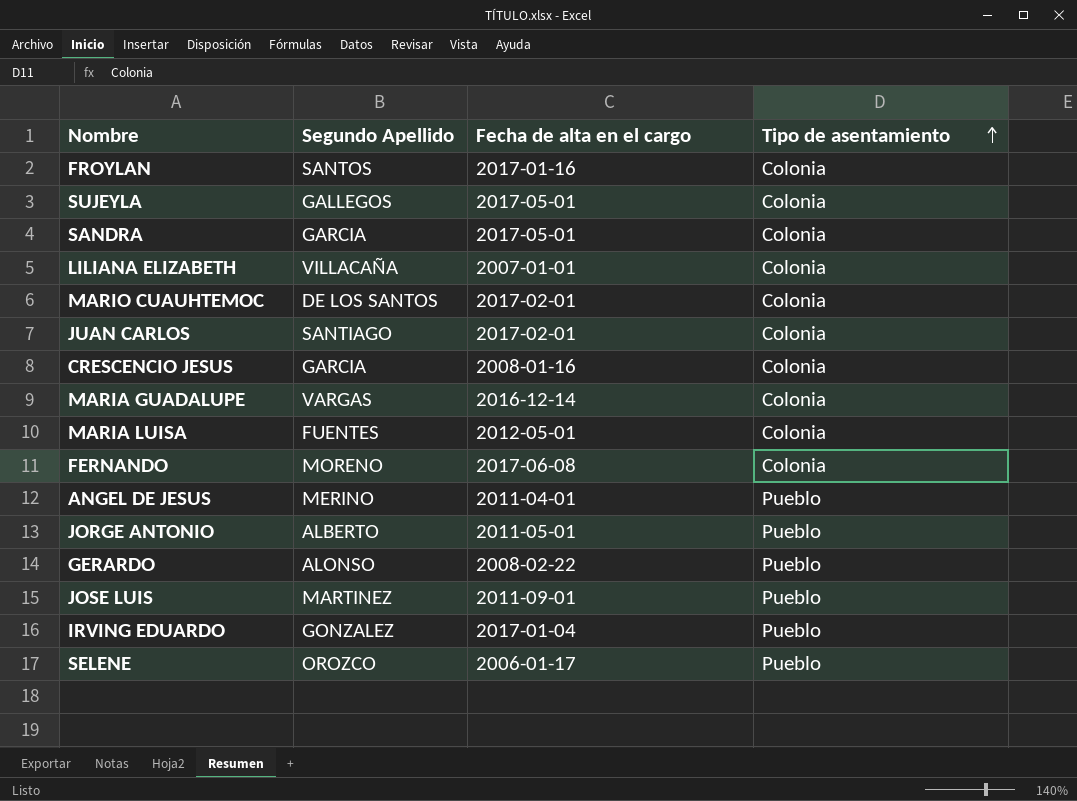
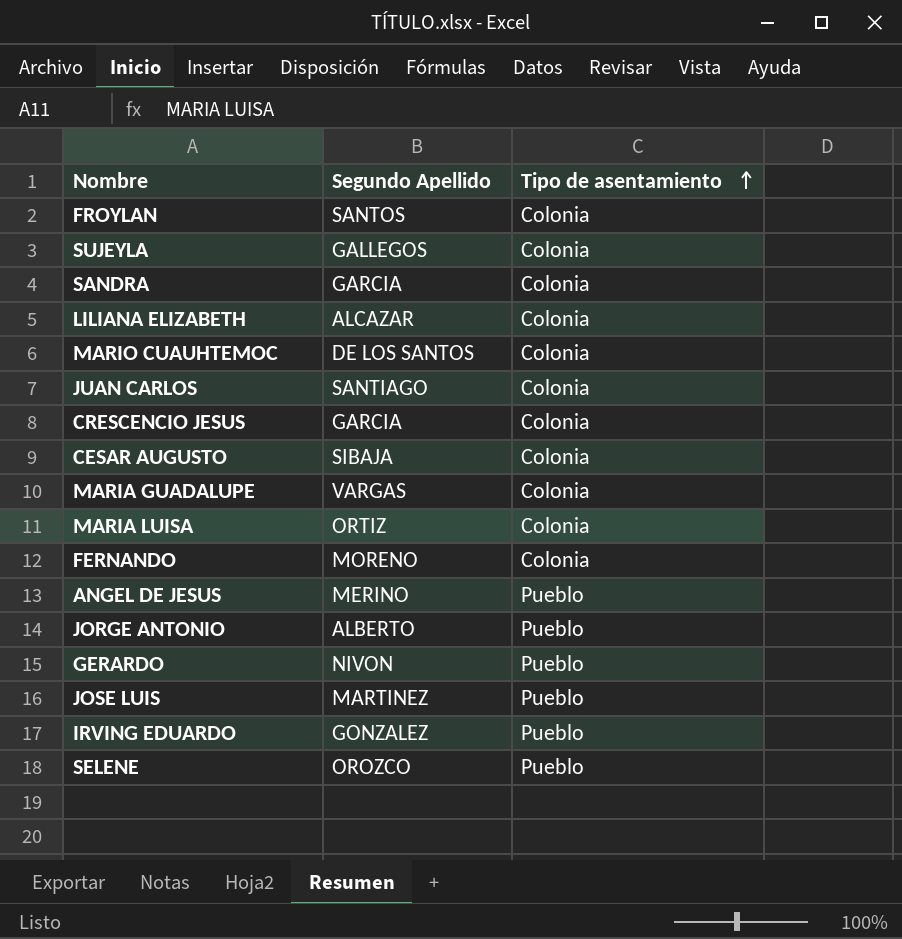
column Fecha de alta en el cargo | position: 3 -> none
LILIANA ELIZABETH | Segundo Apellido: VILLACAÑA -> ALCAZAR
row CESAR AUGUSTO: none -> SIBAJA | Colonia
MARIA LUISA | Segundo Apellido: FUENTES -> ORTIZ
GERARDO | Segundo Apellido: ALONSO -> NIVON

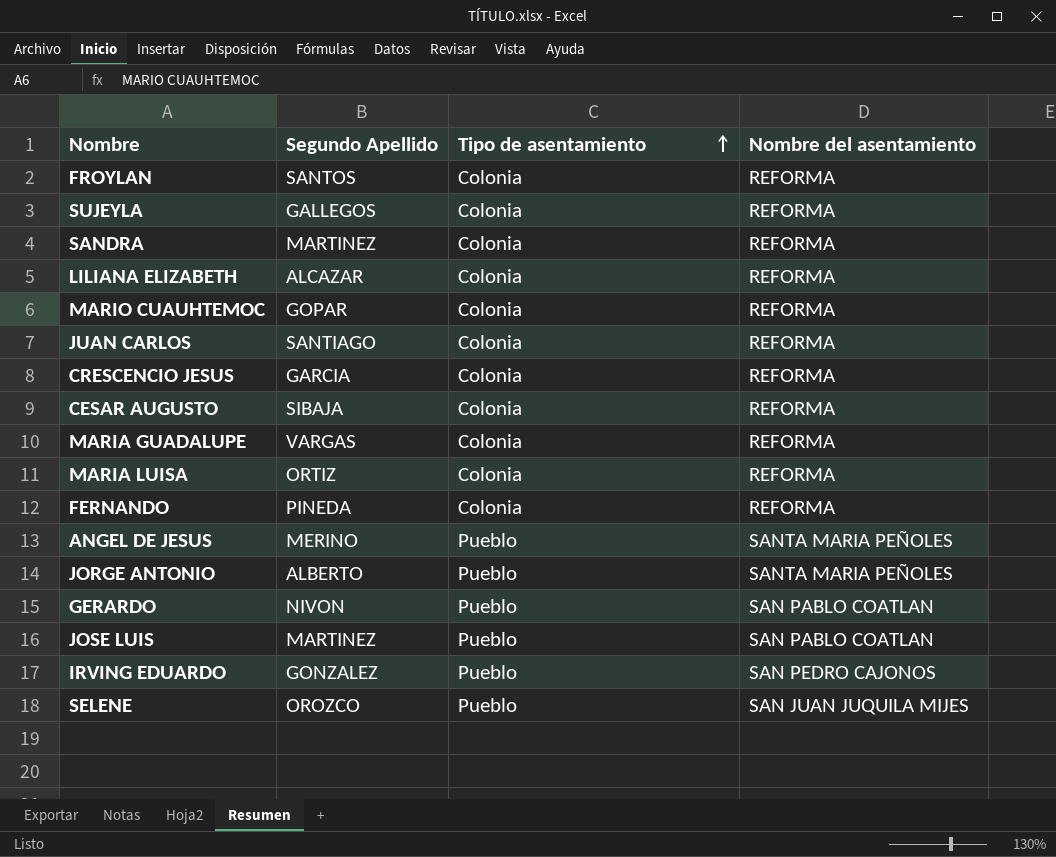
column Nombre del asentamiento | position: none -> 4
SANDRA | Segundo Apellido: GARCIA -> MARTINEZ
MARIO CUAUHTEMOC | Segundo Apellido: DE LOS SANTOS -> GOPAR
FERNANDO | Segundo Apellido: MORENO -> PINEDA

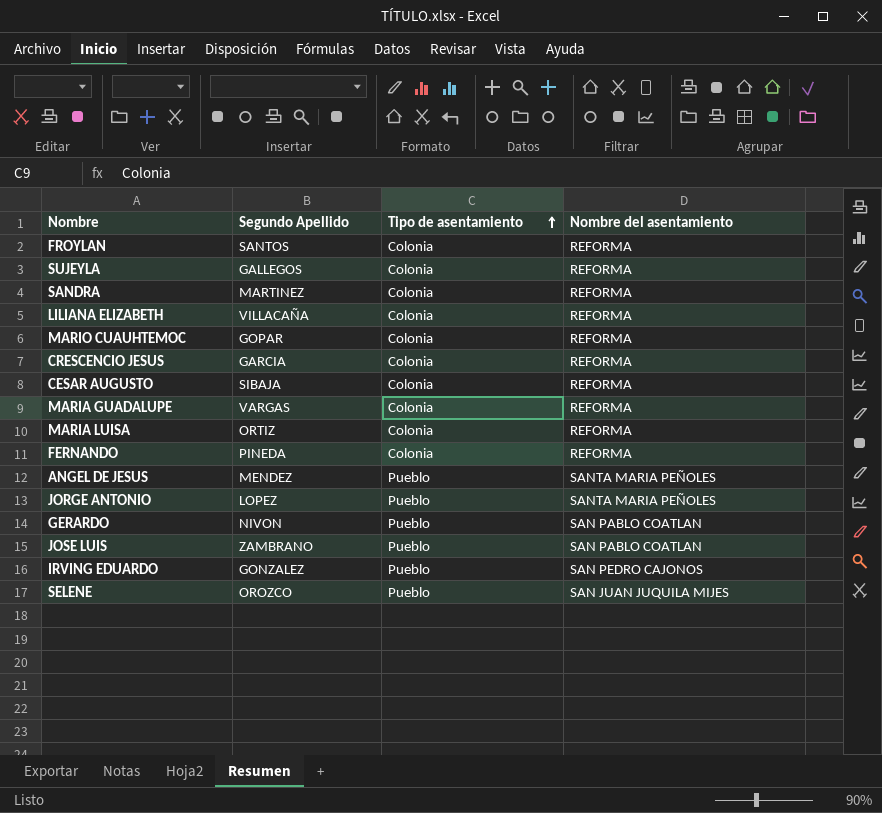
row JUAN CARLOS: SANTIAGO | Colonia | REFORMA -> none
LILIANA ELIZABETH | Segundo Apellido: ALCAZAR -> VILLACAÑA
ANGEL DE JESUS | Segundo Apellido: MERINO -> MENDEZ
JORGE ANTONIO | Segundo Apellido: ALBERTO -> LOPEZ
JOSE LUIS | Segundo Apellido: MARTINEZ -> ZAMBRANO

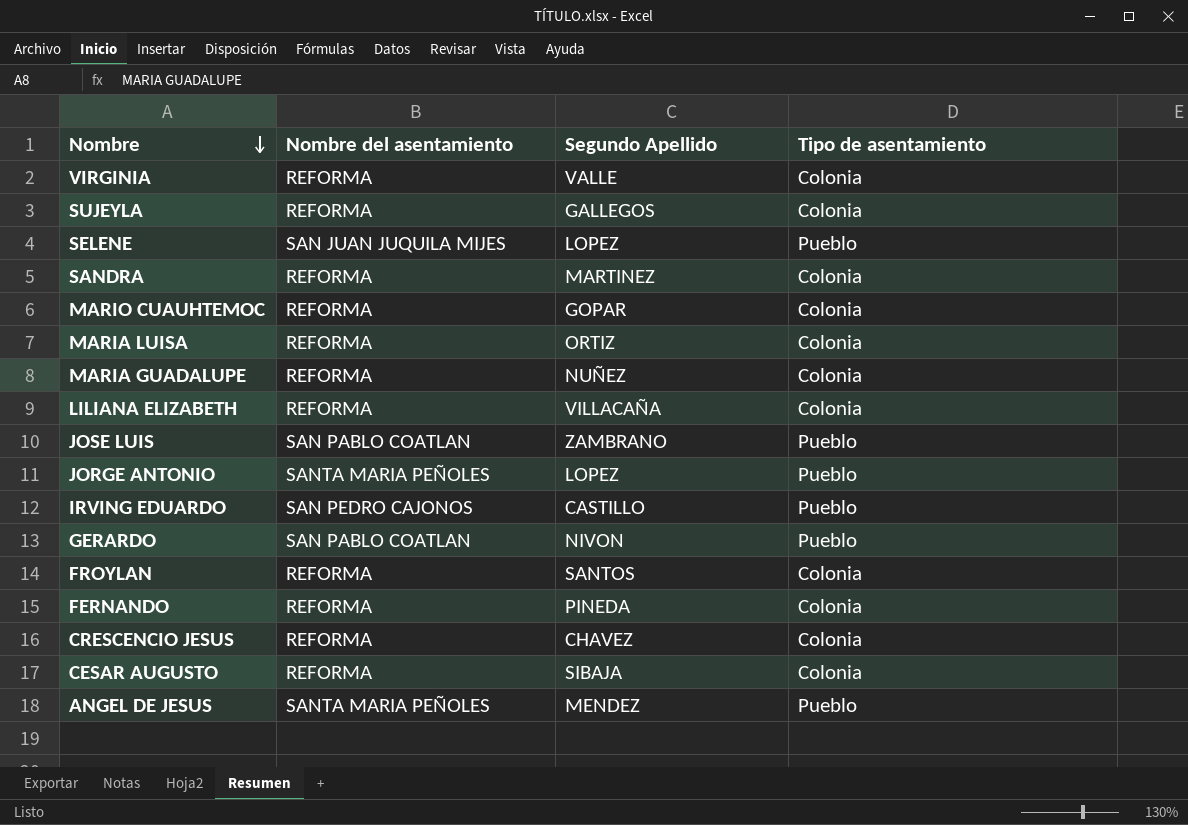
row order: Tipo de asentamiento ascending -> Nombre descending
column Nombre del asentamiento | position: 4 -> 2
row VIRGINIA: none -> REFORMA | VALLE | Colonia
SELENE | Segundo Apellido: OROZCO -> LOPEZ
MARIA GUADALUPE | Segundo Apellido: VARGAS -> NUÑEZ
IRVING EDUARDO | Segundo Apellido: GONZALEZ -> CASTILLO
CRESCENCIO JESUS | Segundo Apellido: GARCIA -> CHAVEZ

